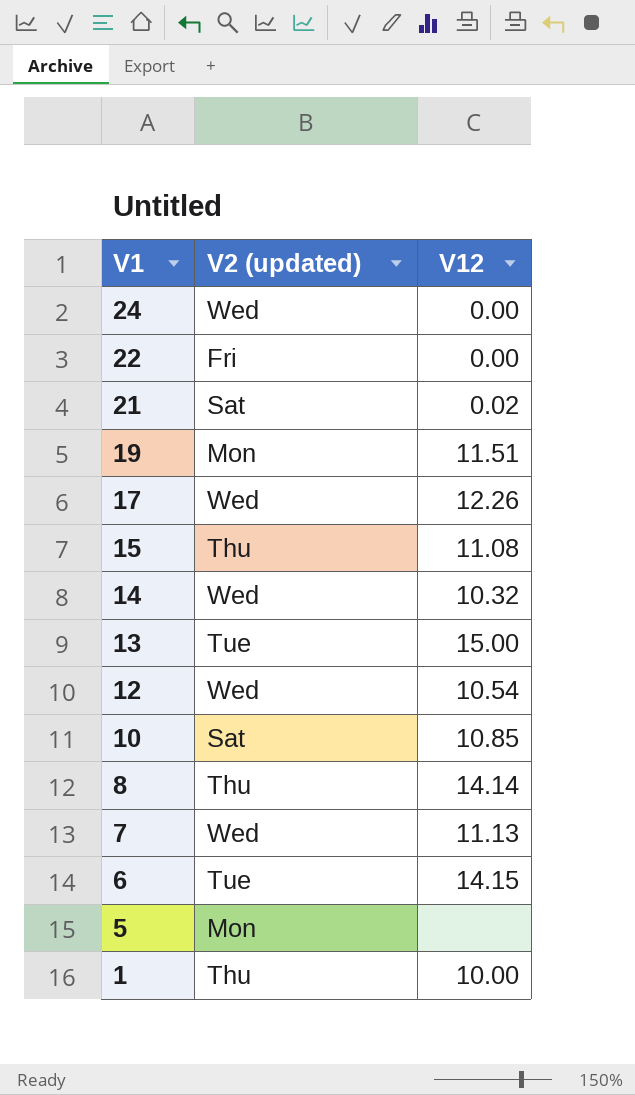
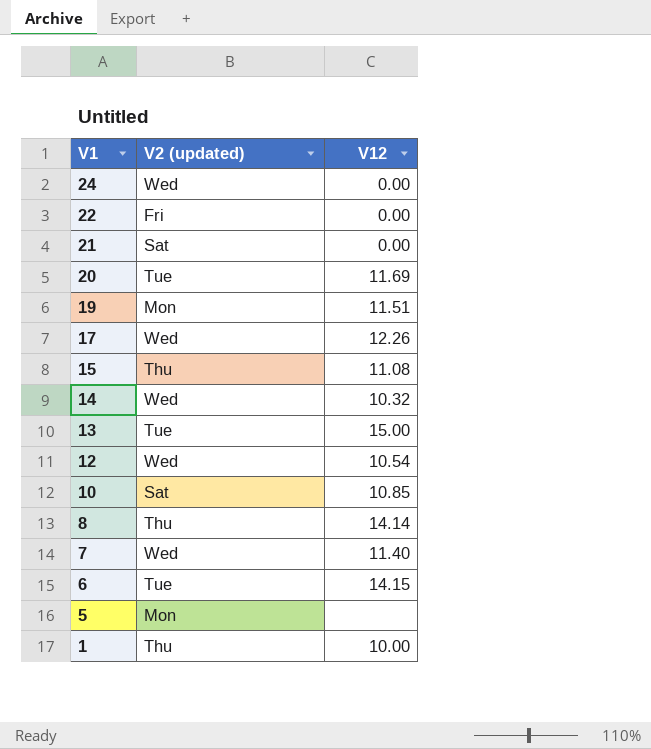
21 | V12: 0.02 -> 0.00
row 20: none -> Tue | 11.69
7 | V12: 11.13 -> 11.40

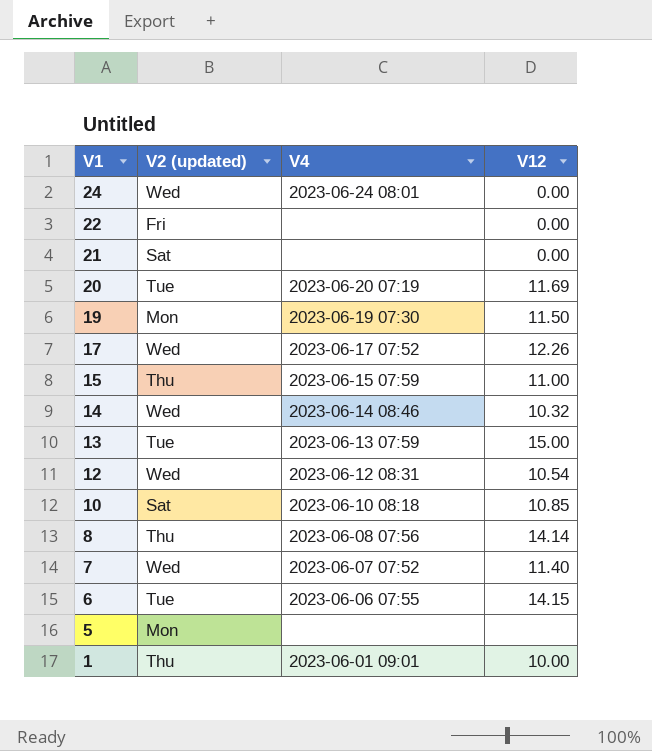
column V4 | position: none -> 3
19 | V12: 11.51 -> 11.50
15 | V12: 11.08 -> 11.00

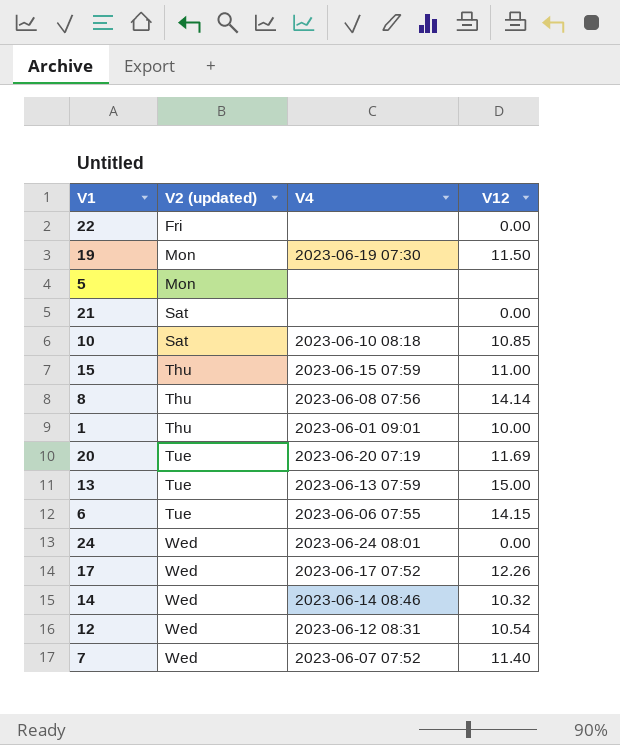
row order: V1 descending -> V2 (updated) ascending

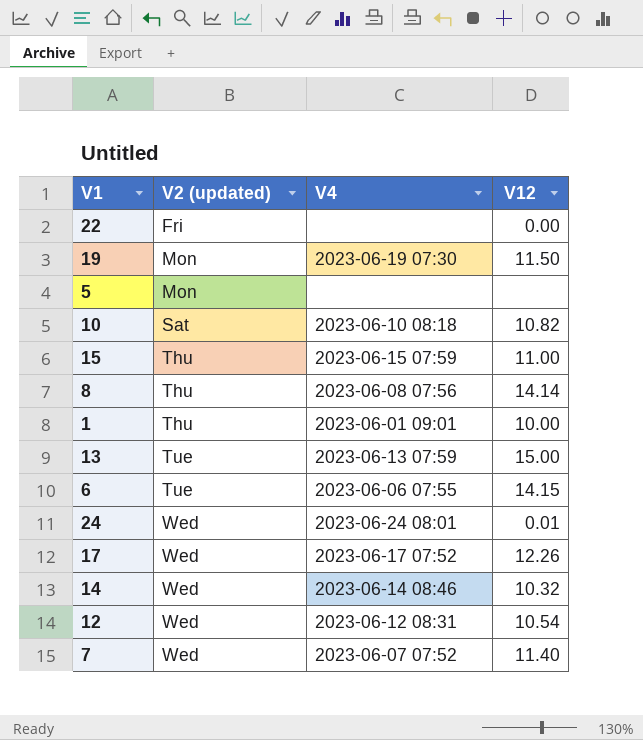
row 21: Sat | none | 0.00 -> none
row 20: Tue | 2023-06-20 07:19 | 11.69 -> none
10 | V12: 10.85 -> 10.82
24 | V12: 0.00 -> 0.01

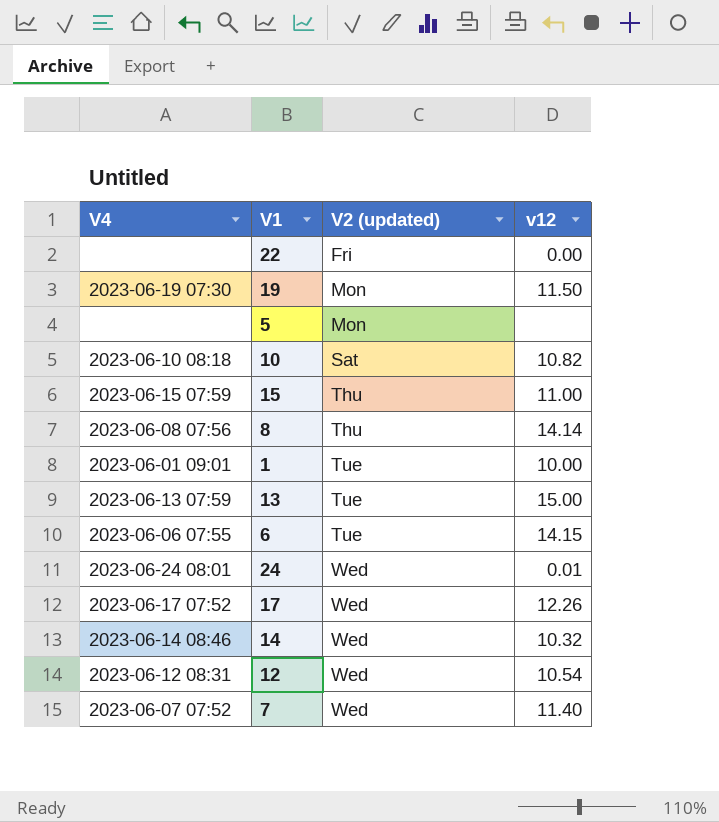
column V4 | position: 3 -> 1
column name: V12 -> v12
1 | V2 (updated): Thu -> Tue

